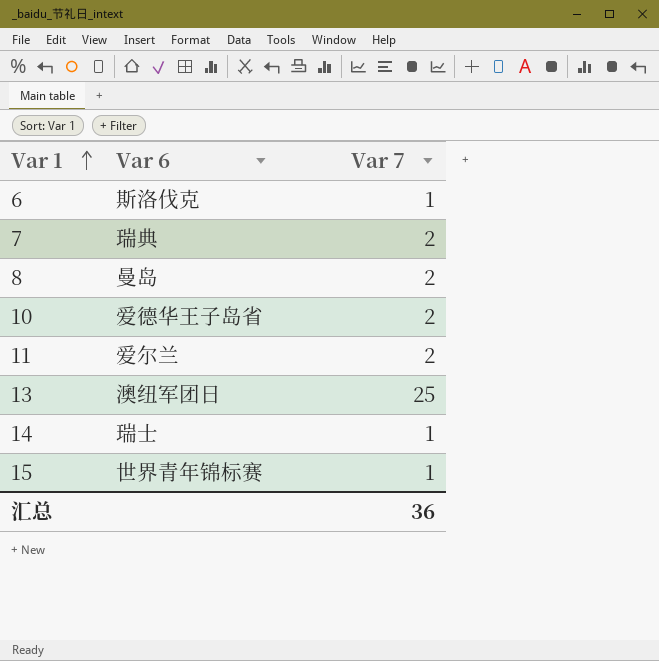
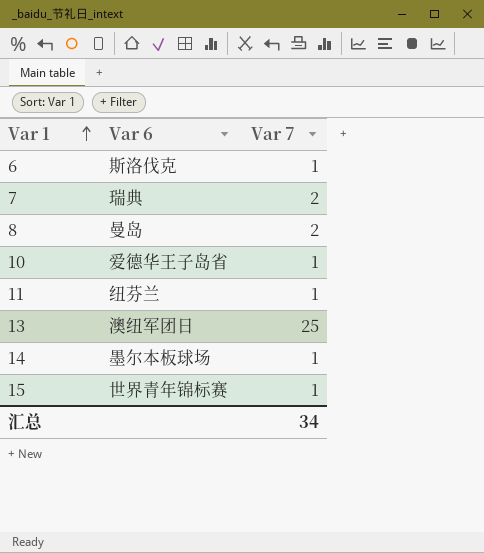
10 | Var 7: 2 -> 1
11 | Var 6: 爱尔兰 -> 纽芬兰
11 | Var 7: 2 -> 1
14 | Var 6: 瑞士 -> 墨尔本板球场
汇总 | Var 7: 36 -> 34

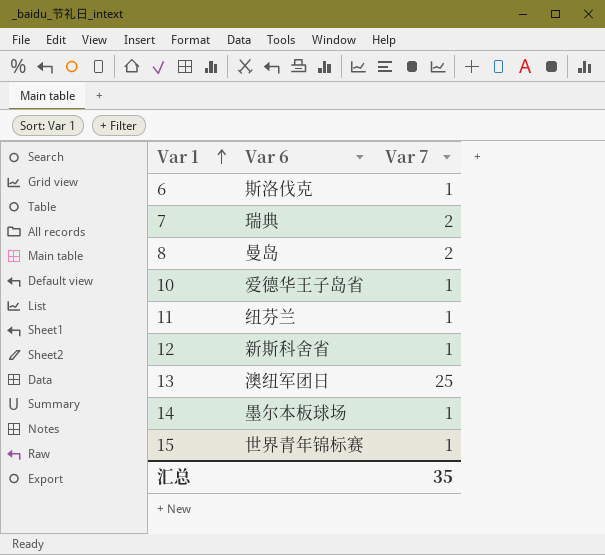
row 12: none -> 新斯科舍省 | 1
汇总 | Var 7: 34 -> 35

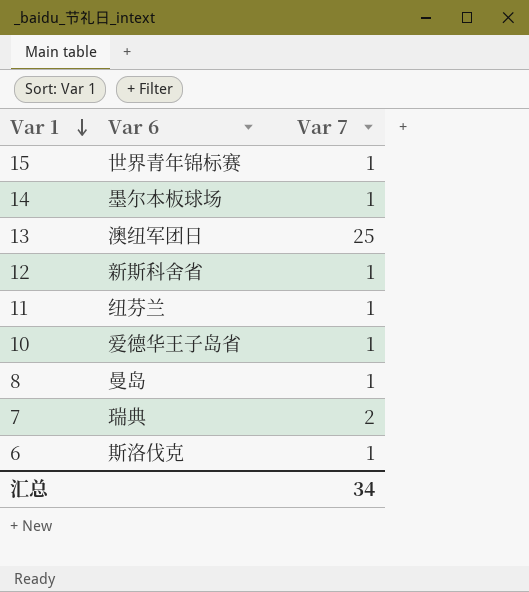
row order: Var 1 ascending -> Var 1 descending
8 | Var 7: 2 -> 1
汇总 | Var 7: 35 -> 34

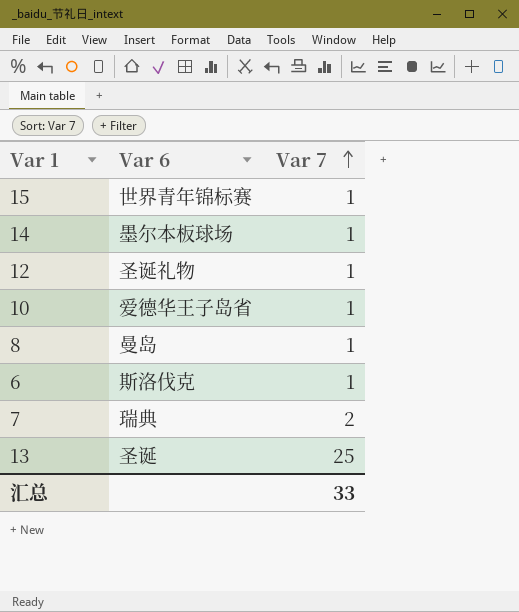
row order: Var 1 descending -> Var 7 ascending
row 11: 纽芬兰 | 1 -> none
12 | Var 6: 新斯科舍省 -> 圣诞礼物
13 | Var 6: 澳纽军团日 -> 圣诞
汇总 | Var 7: 34 -> 33

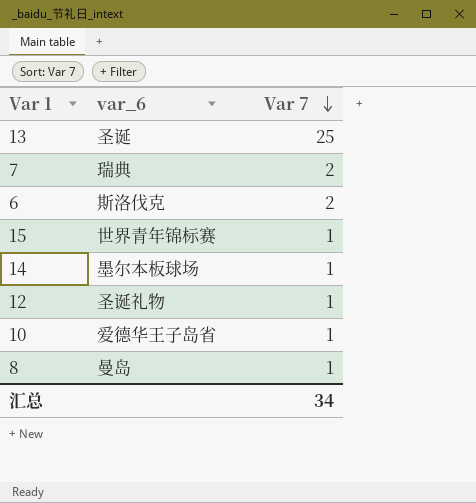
row order: Var 7 ascending -> Var 7 descending
column name: Var 6 -> var_6
6 | Var 7: 1 -> 2
汇总 | Var 7: 33 -> 34

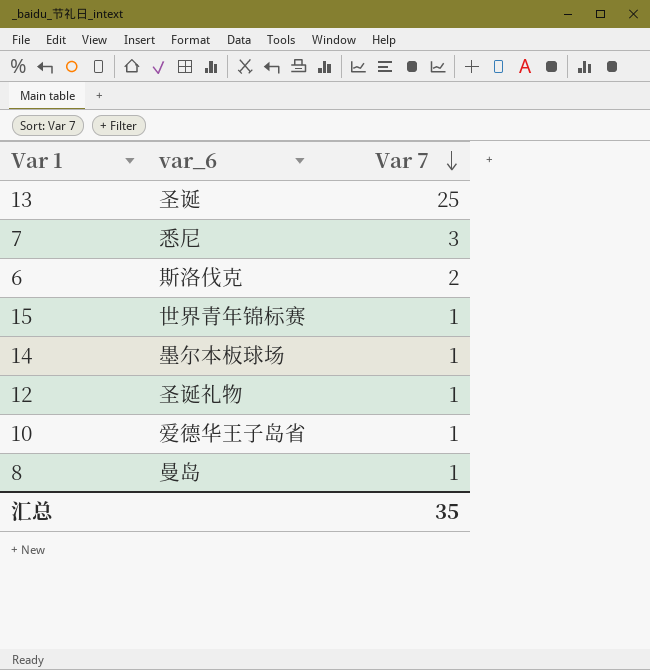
7 | var_6: 瑞典 -> 悉尼
7 | Var 7: 2 -> 3
汇总 | Var 7: 34 -> 35

